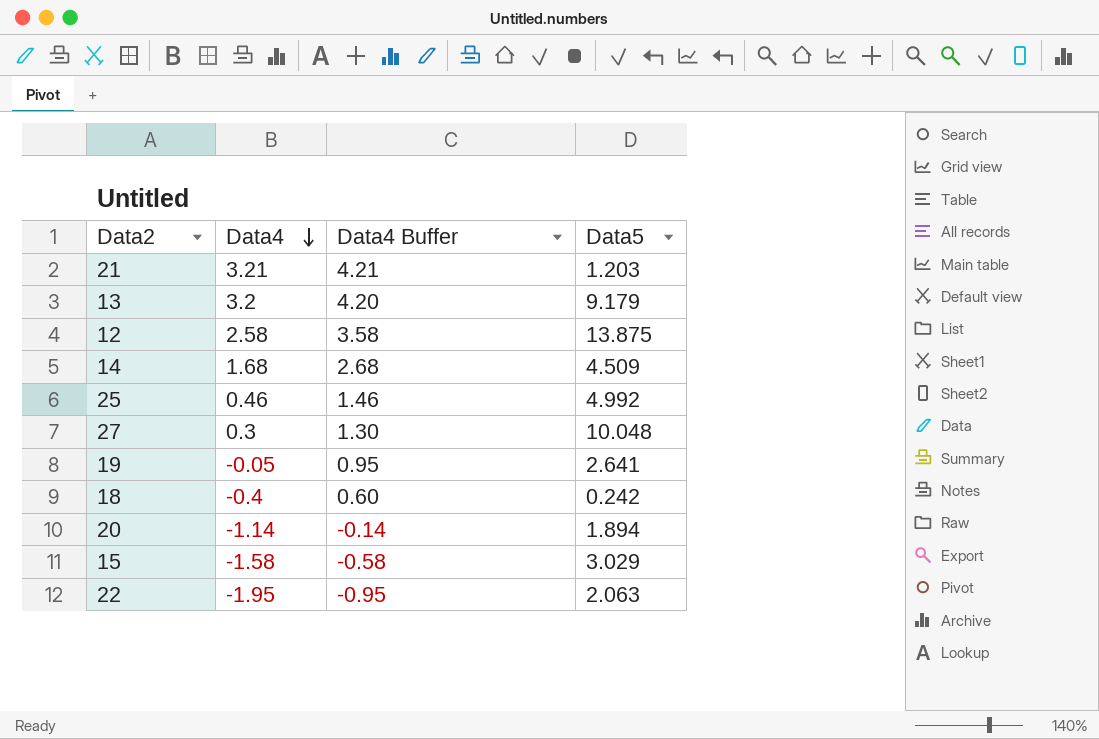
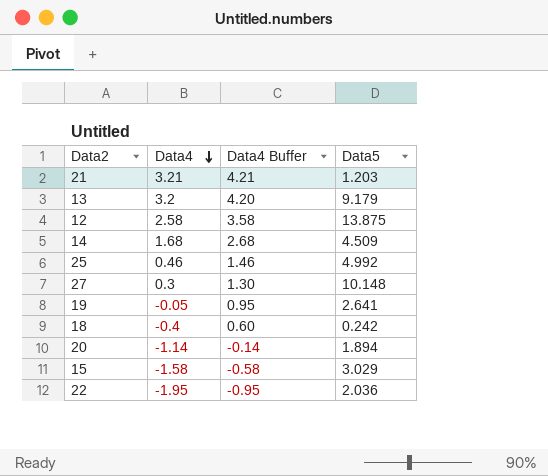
27 | Data5: 10.048 -> 10.148
22 | Data5: 2.063 -> 2.036

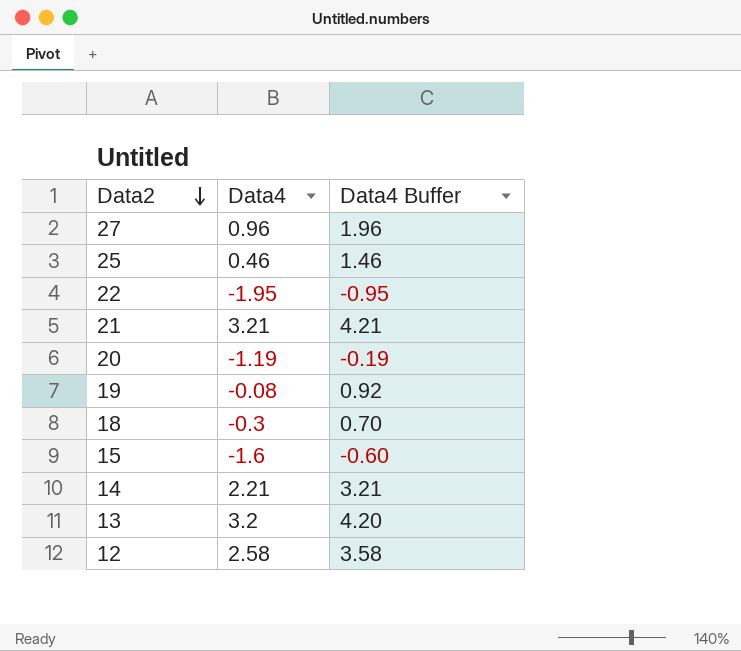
row order: Data4 descending -> Data2 descending
column Data5 | position: 4 -> none
27 | Data4: 0.3 -> 0.96
27 | Data4 Buffer: 1.30 -> 1.96
20 | Data4: -1.14 -> -1.19
20 | Data4 Buffer: -0.14 -> -0.19
19 | Data4: -0.05 -> -0.08
19 | Data4 Buffer: 0.95 -> 0.92
18 | Data4: -0.4 -> -0.3
18 | Data4 Buffer: 0.60 -> 0.70
15 | Data4: -1.58 -> -1.6
15 | Data4 Buffer: -0.58 -> -0.60
14 | Data4: 1.68 -> 2.21
14 | Data4 Buffer: 2.68 -> 3.21

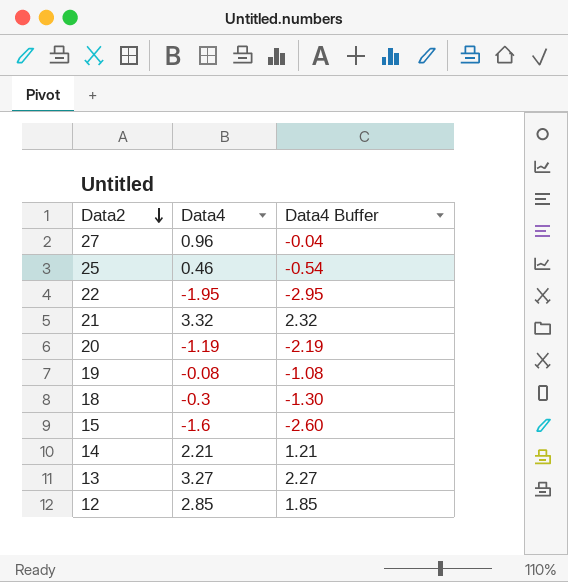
column Data4 Buffer | formula: [Data4] + 1 -> [Data4] - 1
21 | Data4: 3.21 -> 3.32
13 | Data4: 3.2 -> 3.27
12 | Data4: 2.58 -> 2.85

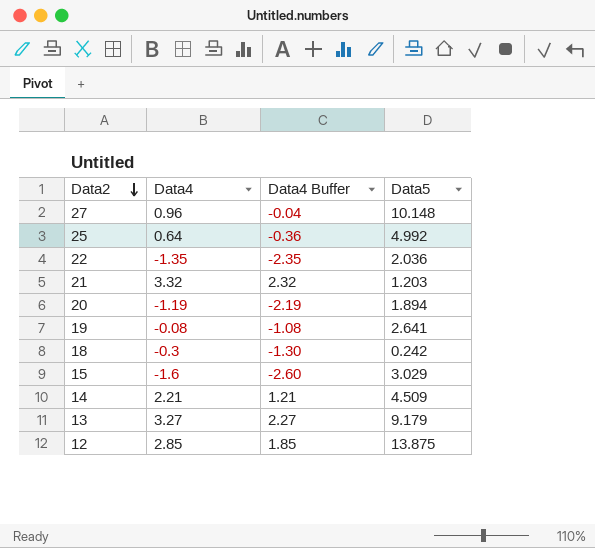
column Data5 | position: none -> 4
25 | Data4: 0.46 -> 0.64
25 | Data4 Buffer: -0.54 -> -0.36
22 | Data4: -1.95 -> -1.35
22 | Data4 Buffer: -2.95 -> -2.35

